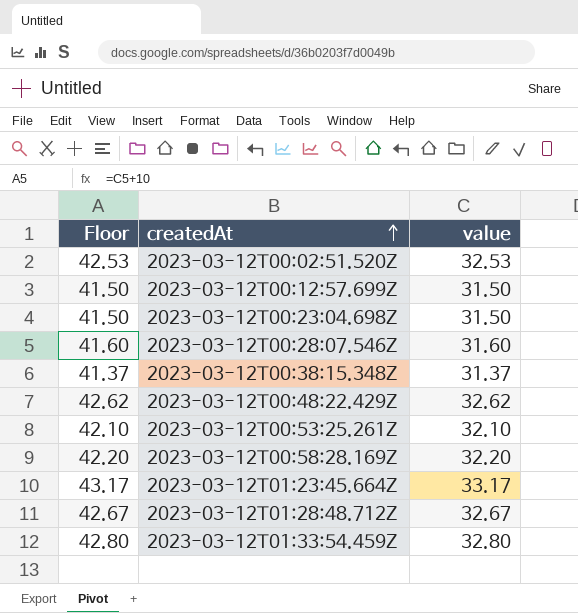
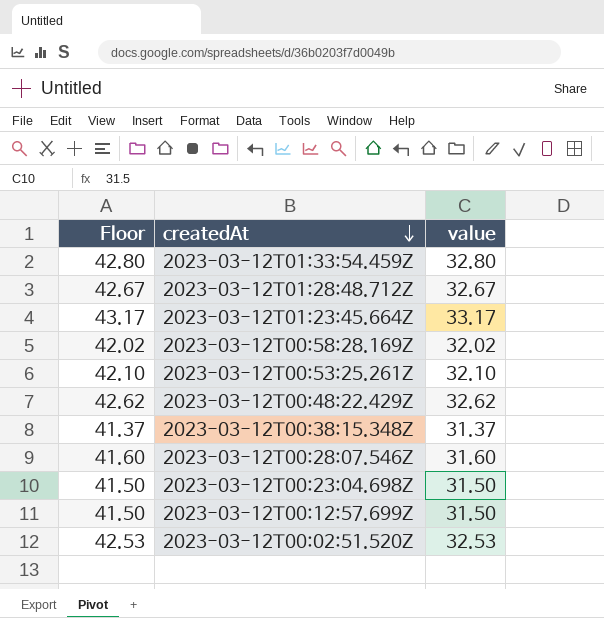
row order: createdAt ascending -> createdAt descending
2023-03-12T00:58:28.169Z | Floor: 42.20 -> 42.02
2023-03-12T00:58:28.169Z | value: 32.20 -> 32.02

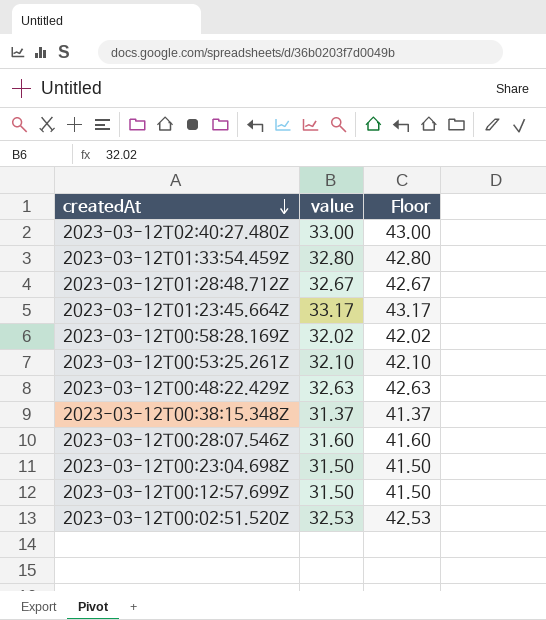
column Floor | position: 1 -> 3
row 2023-03-12T02:40:27.480Z: none -> 33.00 | 43.00
2023-03-12T00:48:22.429Z | value: 32.62 -> 32.63
2023-03-12T00:48:22.429Z | Floor: 42.62 -> 42.63

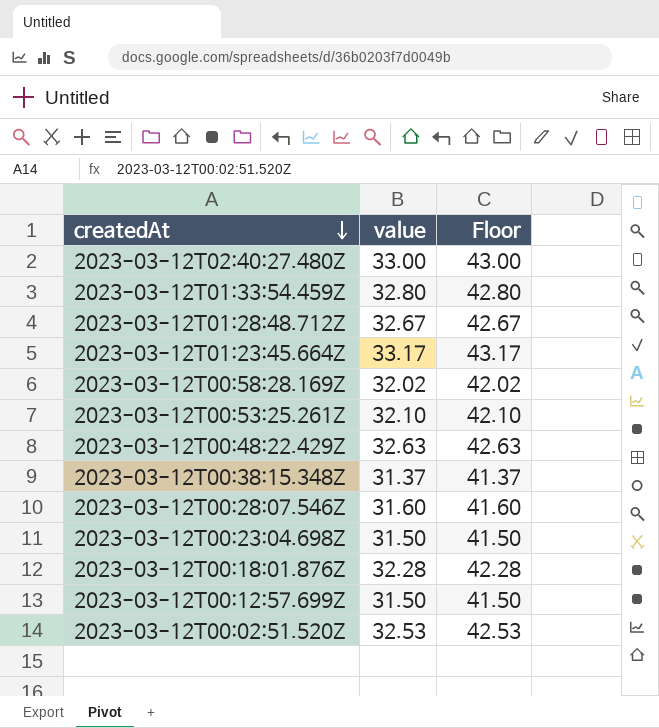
row 2023-03-12T00:18:01.876Z: none -> 32.28 | 42.28

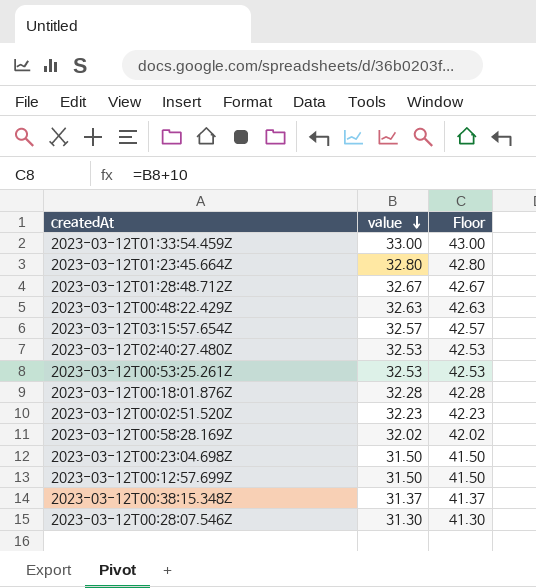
row order: createdAt descending -> value descending
2023-03-12T01:33:54.459Z | value: 32.80 -> 33.00
2023-03-12T01:33:54.459Z | Floor: 42.80 -> 43.00
2023-03-12T01:23:45.664Z | value: 33.17 -> 32.80
2023-03-12T01:23:45.664Z | Floor: 43.17 -> 42.80
row 2023-03-12T03:15:57.654Z: none -> 32.57 | 42.57
2023-03-12T02:40:27.480Z | value: 33.00 -> 32.53
2023-03-12T02:40:27.480Z | Floor: 43.00 -> 42.53
2023-03-12T00:53:25.261Z | value: 32.10 -> 32.53
2023-03-12T00:53:25.261Z | Floor: 42.10 -> 42.53
2023-03-12T00:02:51.520Z | value: 32.53 -> 32.23
2023-03-12T00:02:51.520Z | Floor: 42.53 -> 42.23
2023-03-12T00:28:07.546Z | value: 31.60 -> 31.30
2023-03-12T00:28:07.546Z | Floor: 41.60 -> 41.30

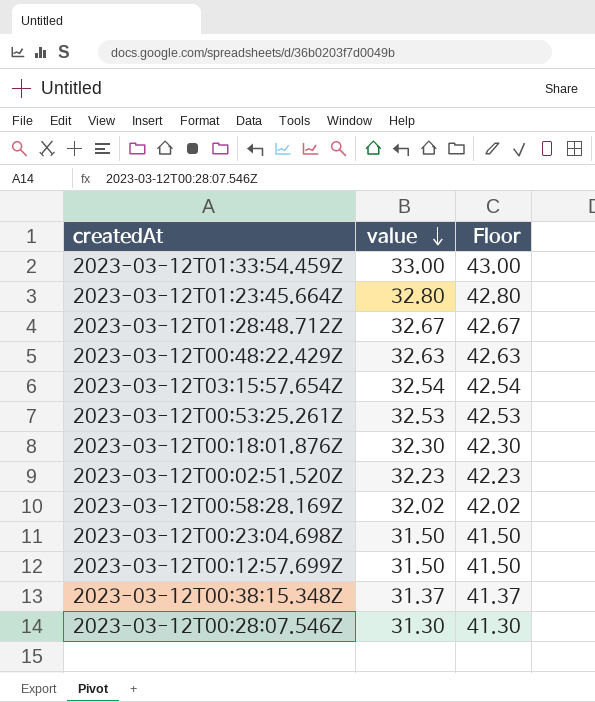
row 2023-03-12T02:40:27.480Z: 32.53 | 42.53 -> none
2023-03-12T03:15:57.654Z | value: 32.57 -> 32.54
2023-03-12T03:15:57.654Z | Floor: 42.57 -> 42.54
2023-03-12T00:18:01.876Z | value: 32.28 -> 32.30
2023-03-12T00:18:01.876Z | Floor: 42.28 -> 42.30

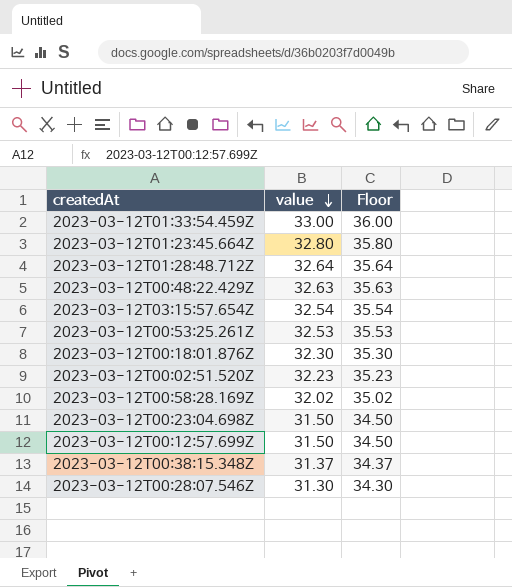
column Floor | formula: [value] + 10 -> [value] + 3
2023-03-12T01:28:48.712Z | value: 32.67 -> 32.64

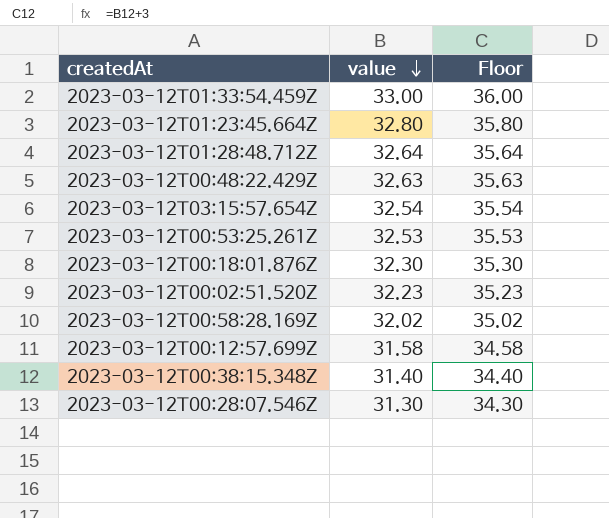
row 2023-03-12T00:23:04.698Z: 31.50 | 34.50 -> none
2023-03-12T00:12:57.699Z | value: 31.50 -> 31.58
2023-03-12T00:12:57.699Z | Floor: 34.50 -> 34.58
2023-03-12T00:38:15.348Z | value: 31.37 -> 31.40
2023-03-12T00:38:15.348Z | Floor: 34.37 -> 34.40

